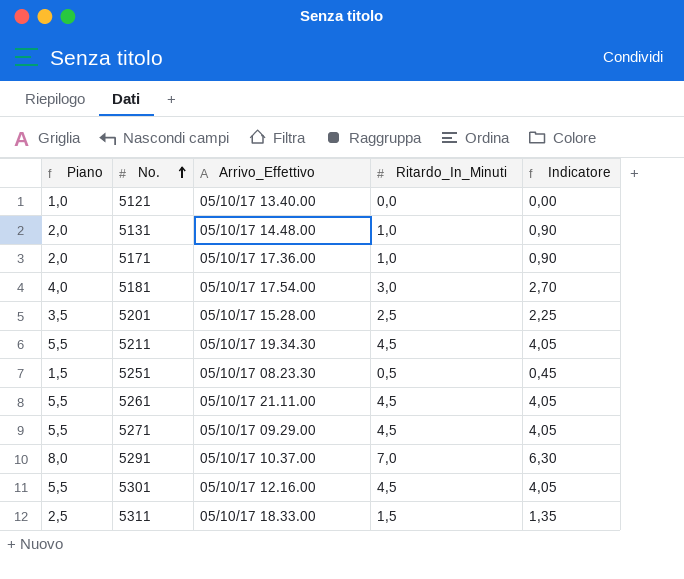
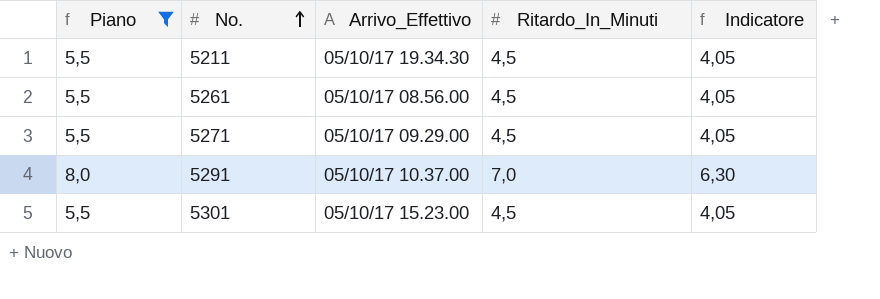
filter: none -> Piano >= 5,5
5261 | Arrivo_Effettivo: 05/10/17 21.11.00 -> 05/10/17 08.56.00
5301 | Arrivo_Effettivo: 05/10/17 12.16.00 -> 05/10/17 15.23.00

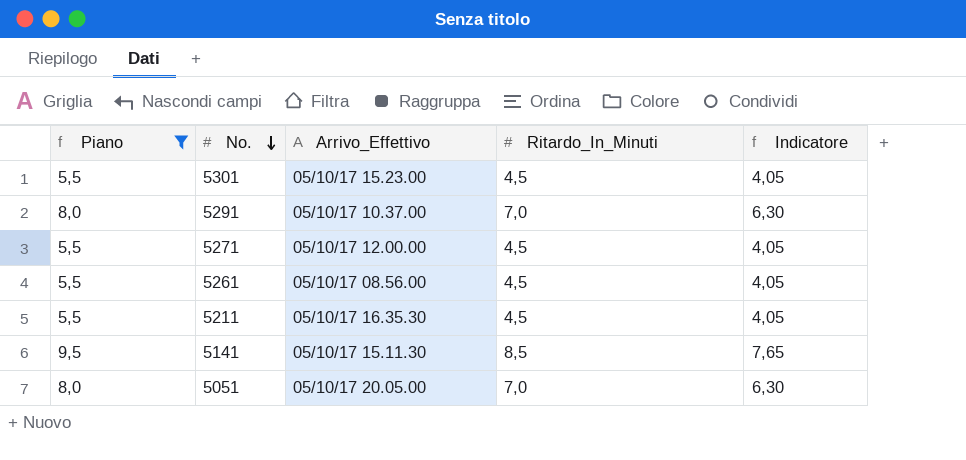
row order: No. ascending -> No. descending
5271 | Arrivo_Effettivo: 05/10/17 09.29.00 -> 05/10/17 12.00.00
5211 | Arrivo_Effettivo: 05/10/17 19.34.30 -> 05/10/17 16.35.30
row 5141: none -> 9,5 | 05/10/17 15.11.30 | 8,5 | 7,65
row 5051: none -> 8,0 | 05/10/17 20.05.00 | 7,0 | 6,30

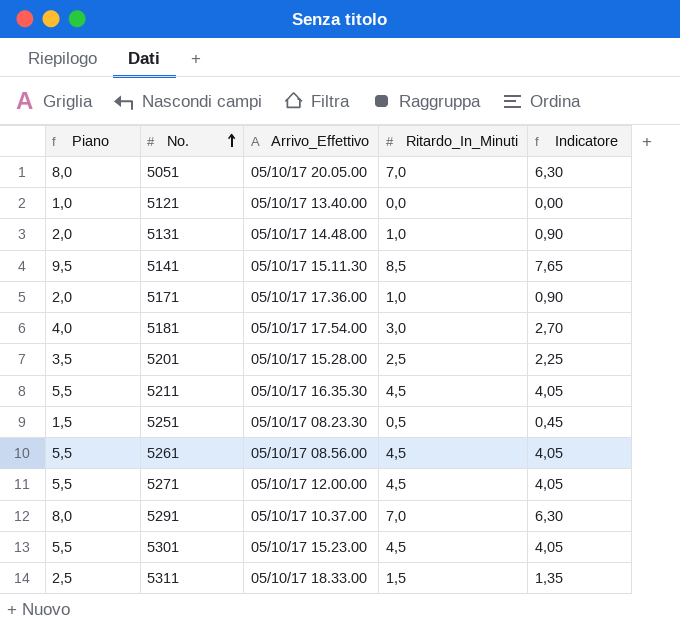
filter: Piano >= 5,5 -> none
row order: No. descending -> No. ascending

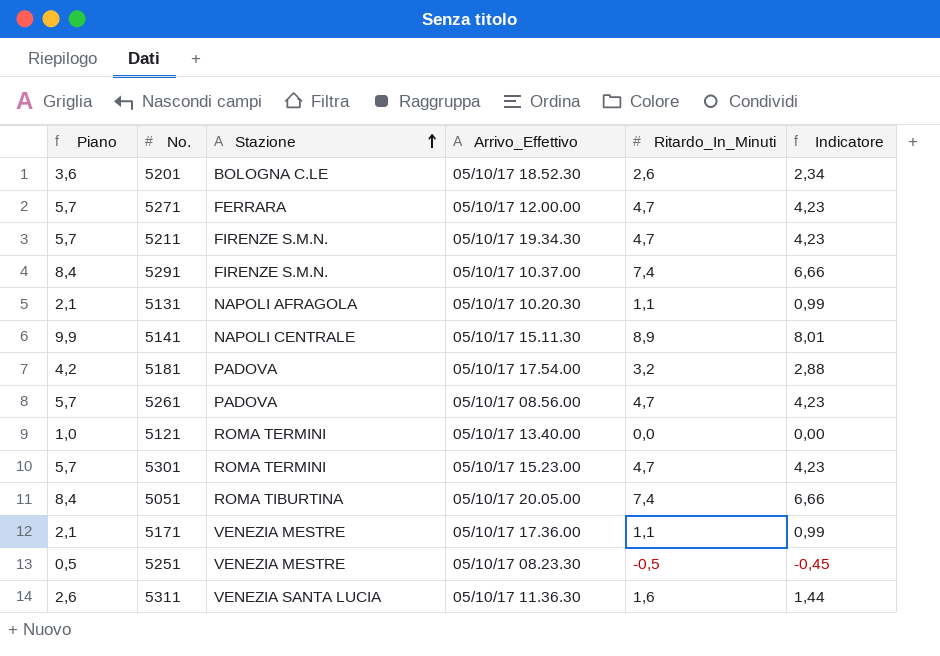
row order: No. ascending -> Stazione ascending
column Stazione | position: none -> 3
5201 | Piano: 3,5 -> 3,6
5201 | Arrivo_Effettivo: 05/10/17 15.28.00 -> 05/10/17 18.52.30
5201 | Ritardo_In_Minuti: 2,5 -> 2,6
5201 | Indicatore: 2,25 -> 2,34
5271 | Piano: 5,5 -> 5,7
5271 | Ritardo_In_Minuti: 4,5 -> 4,7
5271 | Indicatore: 4,05 -> 4,23
5211 | Piano: 5,5 -> 5,7
5211 | Arrivo_Effettivo: 05/10/17 16.35.30 -> 05/10/17 19.34.30
5211 | Ritardo_In_Minuti: 4,5 -> 4,7
5211 | Indicatore: 4,05 -> 4,23
5291 | Piano: 8,0 -> 8,4
5291 | Ritardo_In_Minuti: 7,0 -> 7,4
5291 | Indicatore: 6,30 -> 6,66
5131 | Piano: 2,0 -> 2,1
5131 | Arrivo_Effettivo: 05/10/17 14.48.00 -> 05/10/17 10.20.30
5131 | Ritardo_In_Minuti: 1,0 -> 1,1
5131 | Indicatore: 0,90 -> 0,99
5141 | Piano: 9,5 -> 9,9
5141 | Ritardo_In_Minuti: 8,5 -> 8,9
5141 | Indicatore: 7,65 -> 8,01
5181 | Piano: 4,0 -> 4,2
5181 | Ritardo_In_Minuti: 3,0 -> 3,2
5181 | Indicatore: 2,70 -> 2,88
5261 | Piano: 5,5 -> 5,7
5261 | Ritardo_In_Minuti: 4,5 -> 4,7
5261 | Indicatore: 4,05 -> 4,23
5301 | Piano: 5,5 -> 5,7
5301 | Ritardo_In_Minuti: 4,5 -> 4,7
5301 | Indicatore: 4,05 -> 4,23
5051 | Piano: 8,0 -> 8,4
5051 | Ritardo_In_Minuti: 7,0 -> 7,4
5051 | Indicatore: 6,30 -> 6,66
5171 | Piano: 2,0 -> 2,1
5171 | Ritardo_In_Minuti: 1,0 -> 1,1
5171 | Indicatore: 0,90 -> 0,99
5251 | Piano: 1,5 -> 0,5
5251 | Ritardo_In_Minuti: 0,5 -> -0,5
5251 | Indicatore: 0,45 -> -0,45
5311 | Piano: 2,5 -> 2,6
5311 | Arrivo_Effettivo: 05/10/17 18.33.00 -> 05/10/17 11.36.30
5311 | Ritardo_In_Minuti: 1,5 -> 1,6
5311 | Indicatore: 1,35 -> 1,44

